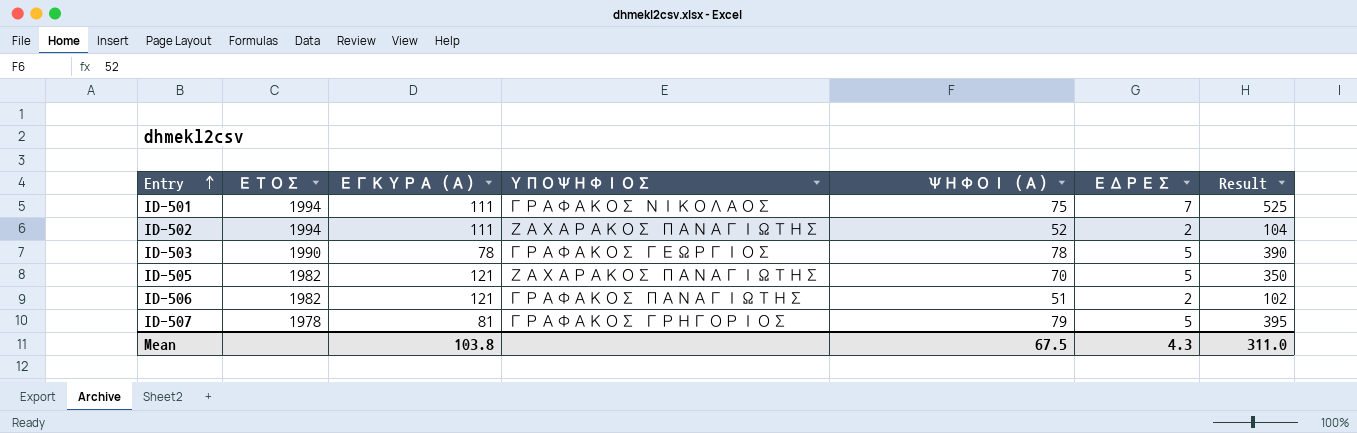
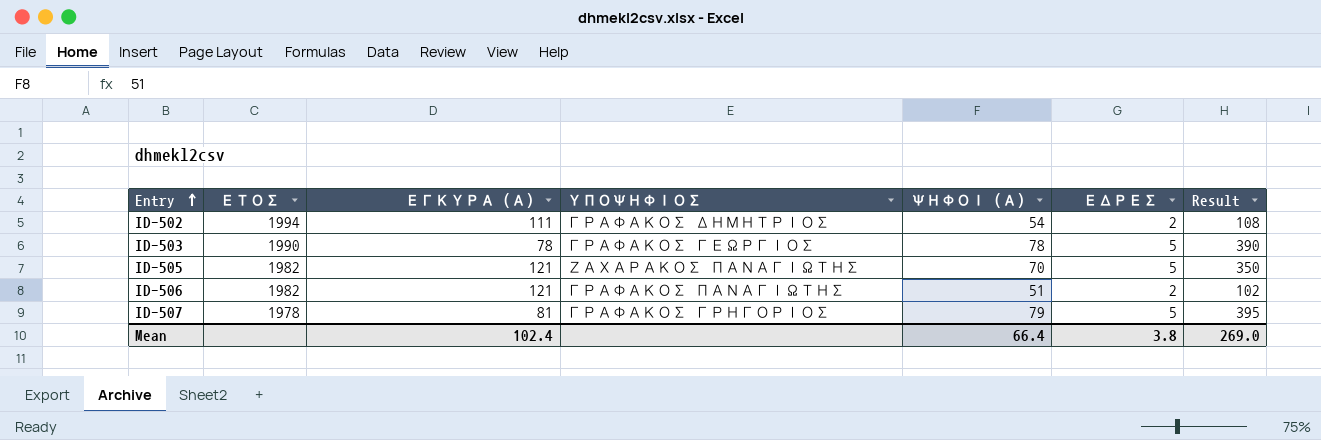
row ID-501: 1994 | 111 | ΓΡΑΦΑΚΟΣ ΝΙΚΟΛΑΟΣ | 75 | 7 | 525 -> none
ID-502 | ΥΠΟΨΗΦΙΟΣ: ΖΑΧΑΡΑΚΟΣ ΠΑΝΑΓΙΩΤΗΣ -> ΓΡΑΦΑΚΟΣ ΔΗΜΗΤΡΙΟΣ
ID-502 | ΨΗΦΟΙ (Α): 52 -> 54
ID-502 | Result: 104 -> 108
Mean | ΕΓΚΥΡΑ (Α): 103.8 -> 102.4
Mean | ΨΗΦΟΙ (Α): 67.5 -> 66.4
Mean | ΕΔΡΕΣ: 4.3 -> 3.8
Mean | Result: 311.0 -> 269.0

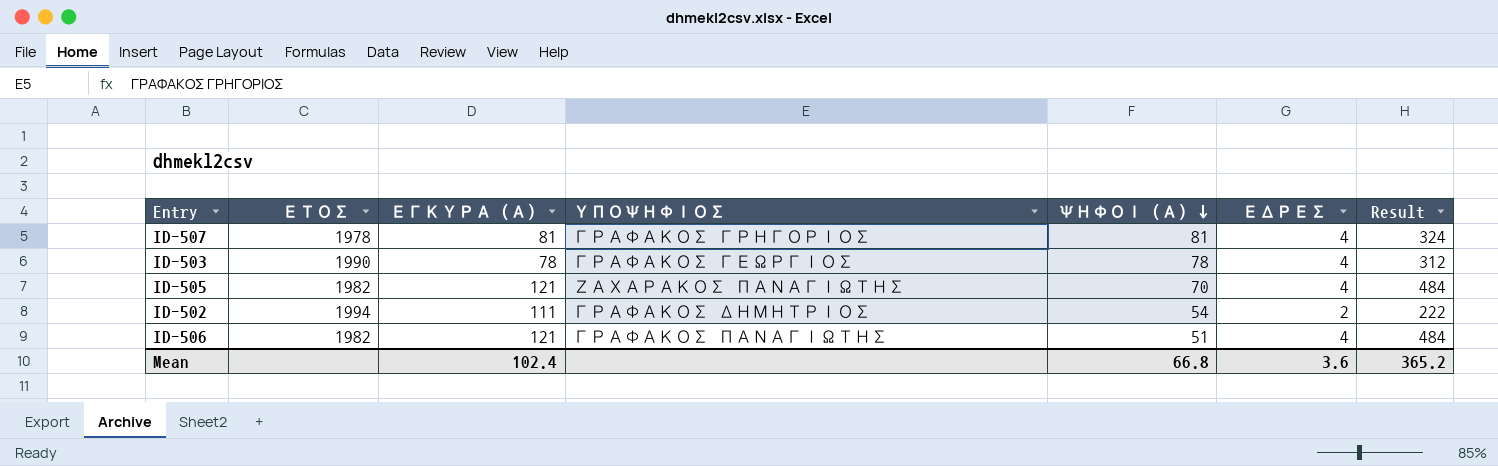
row order: Entry ascending -> ΨΗΦΟΙ (Α) descending
column Result | formula: [ΨΗΦΟΙ (Α)] * [ΕΔΡΕΣ] -> [ΕΓΚΥΡΑ (Α)] * [ΕΔΡΕΣ]
ID-507 | ΨΗΦΟΙ (Α): 79 -> 81
ID-507 | ΕΔΡΕΣ: 5 -> 4
ID-503 | ΕΔΡΕΣ: 5 -> 4
ID-505 | ΕΔΡΕΣ: 5 -> 4
ID-506 | ΕΔΡΕΣ: 2 -> 4
Mean | ΨΗΦΟΙ (Α): 66.4 -> 66.8
Mean | ΕΔΡΕΣ: 3.8 -> 3.6
Mean | Result: 269.0 -> 365.2

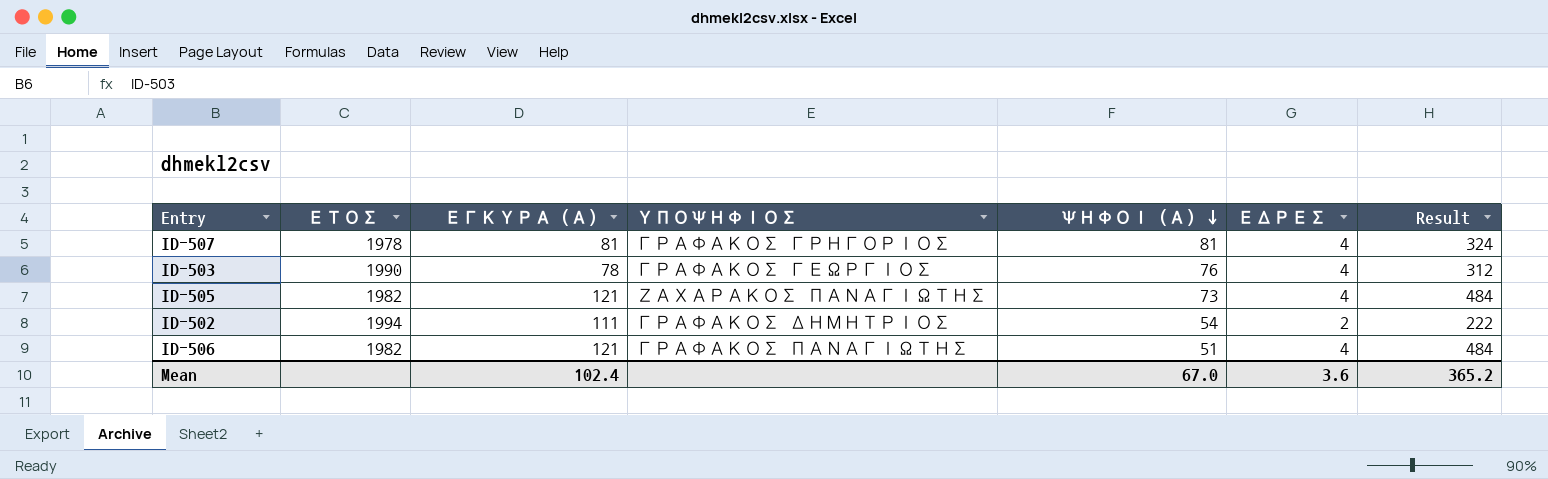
ID-503 | ΨΗΦΟΙ (Α): 78 -> 76
ID-505 | ΨΗΦΟΙ (Α): 70 -> 73
Mean | ΨΗΦΟΙ (Α): 66.8 -> 67.0

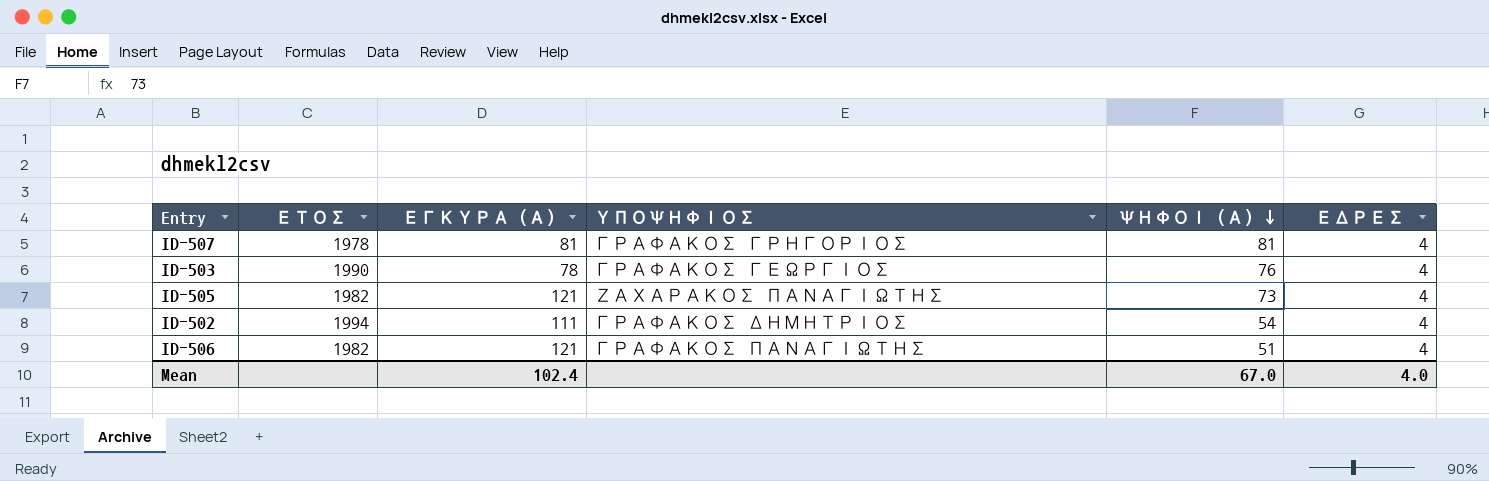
column Result | formula: [ΕΓΚΥΡΑ (Α)] * [ΕΔΡΕΣ] -> none
ID-502 | ΕΔΡΕΣ: 2 -> 4
Mean | ΕΔΡΕΣ: 3.6 -> 4.0

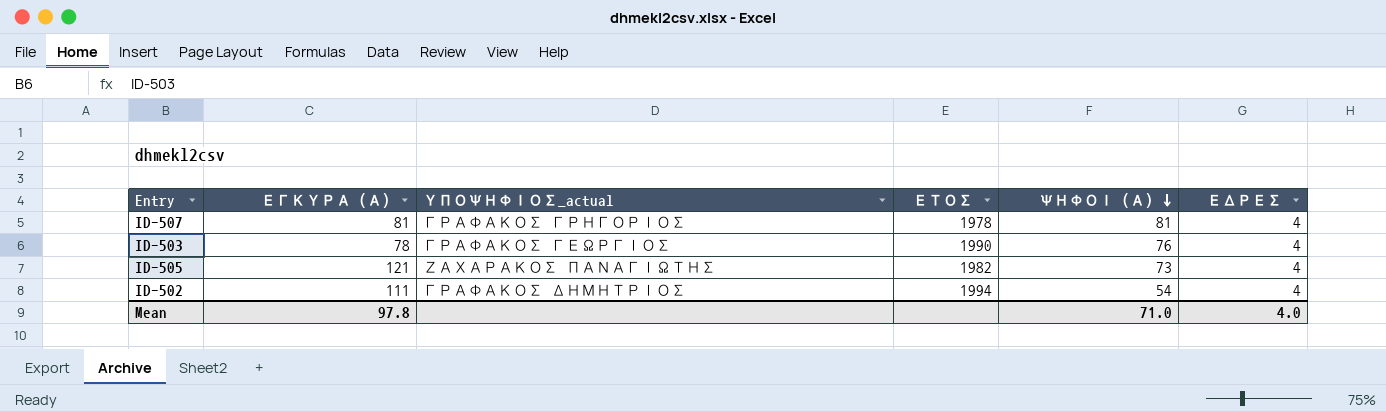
column name: ΥΠΟΨΗΦΙΟΣ -> ΥΠΟΨΗΦΙΟΣ_actual
column ΕΤΟΣ | position: 2 -> 4
row ID-506: 1982 | 121 | ΓΡΑΦΑΚΟΣ ΠΑΝΑΓΙΩΤΗΣ | 51 | 4 -> none
Mean | ΕΓΚΥΡΑ (Α): 102.4 -> 97.8
Mean | ΨΗΦΟΙ (Α): 67.0 -> 71.0

